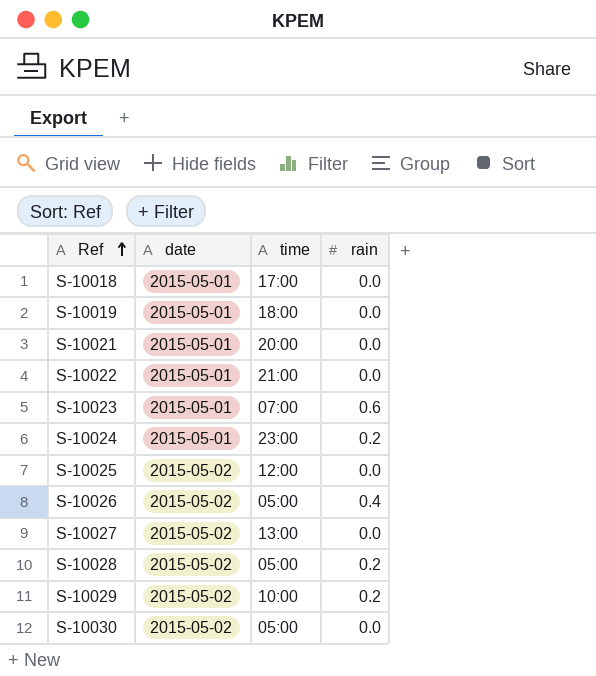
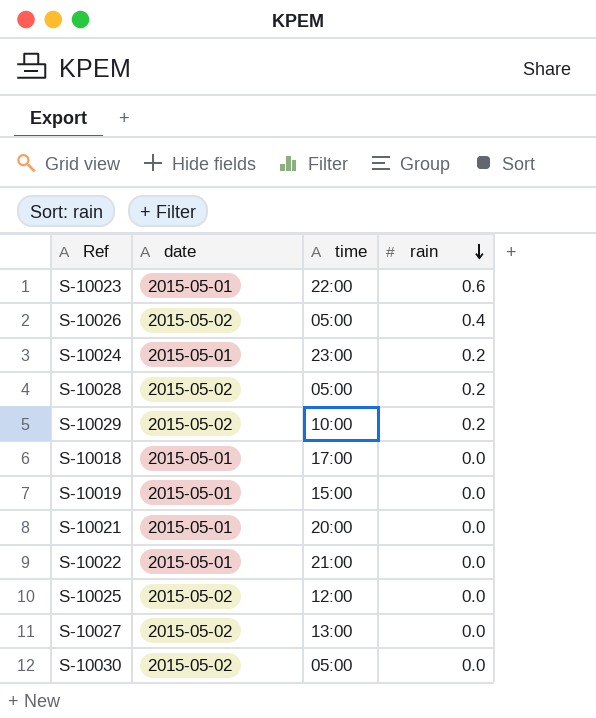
row order: Ref ascending -> rain descending
S-10023 | time: 07:00 -> 22:00
S-10019 | time: 18:00 -> 15:00

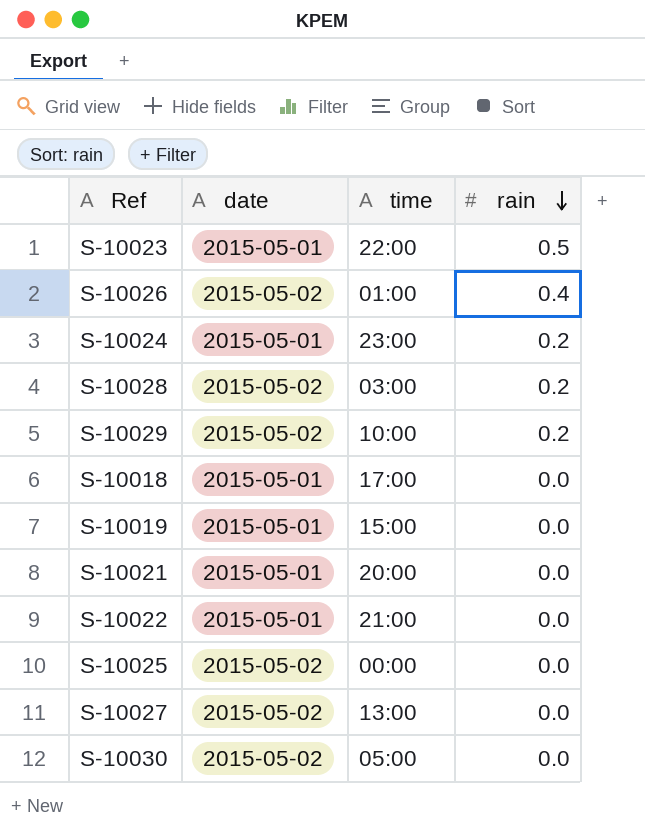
S-10023 | rain: 0.6 -> 0.5
S-10026 | time: 05:00 -> 01:00
S-10028 | time: 05:00 -> 03:00
S-10025 | time: 12:00 -> 00:00

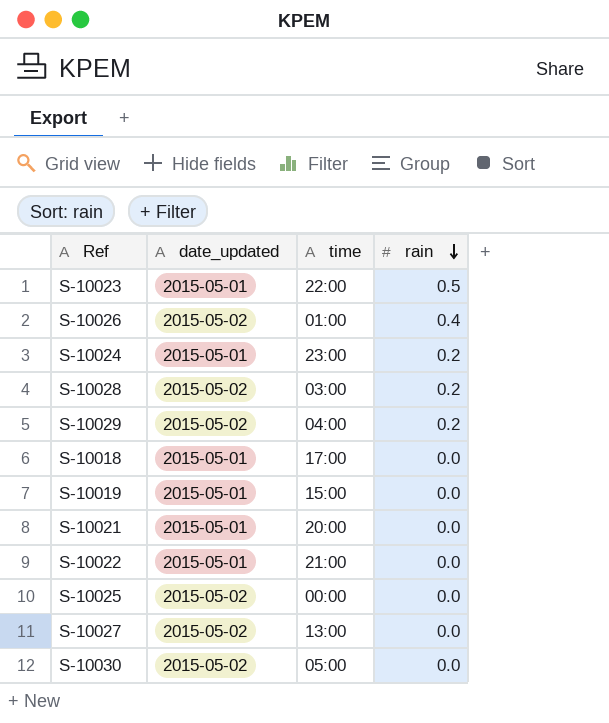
column name: date -> date_updated
S-10029 | time: 10:00 -> 04:00

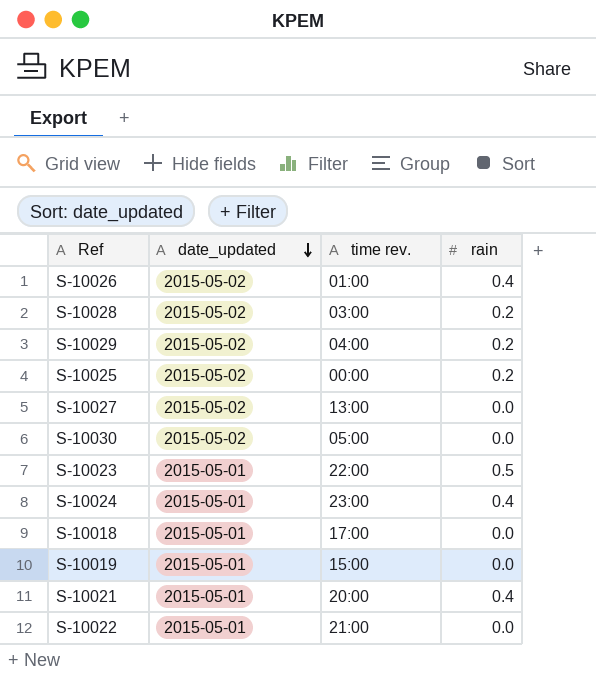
row order: rain descending -> date_updated descending
column name: time -> time rev.
S-10025 | rain: 0.0 -> 0.2
S-10024 | rain: 0.2 -> 0.4
S-10021 | rain: 0.0 -> 0.4

